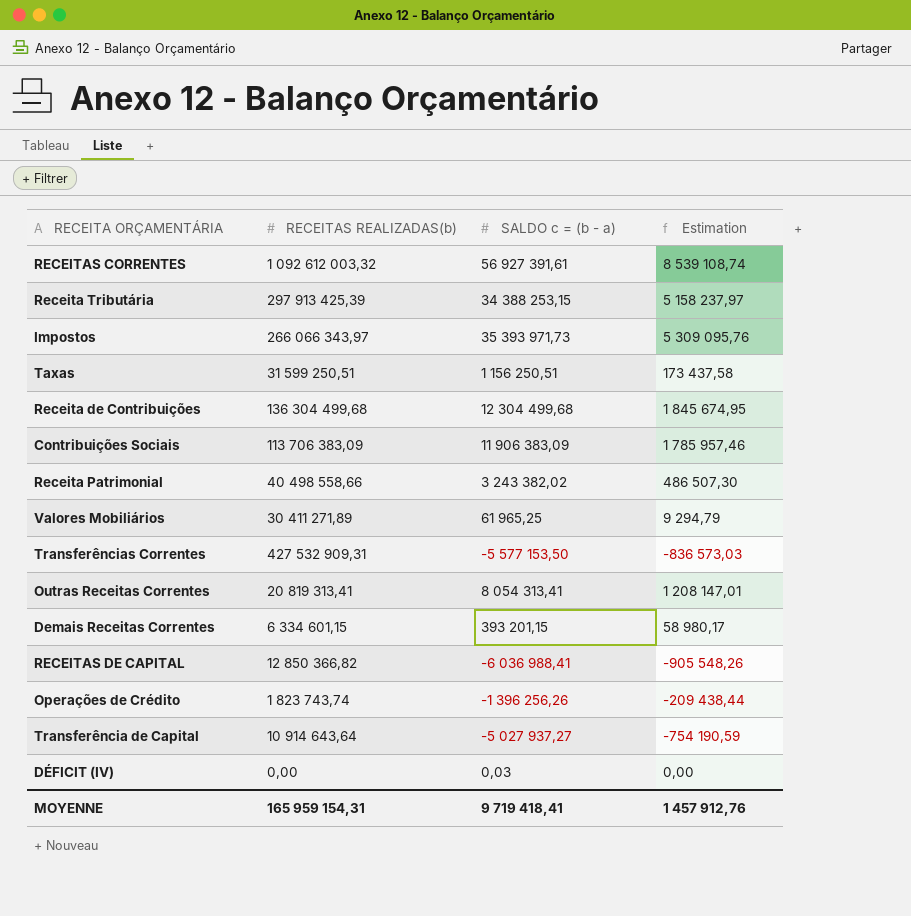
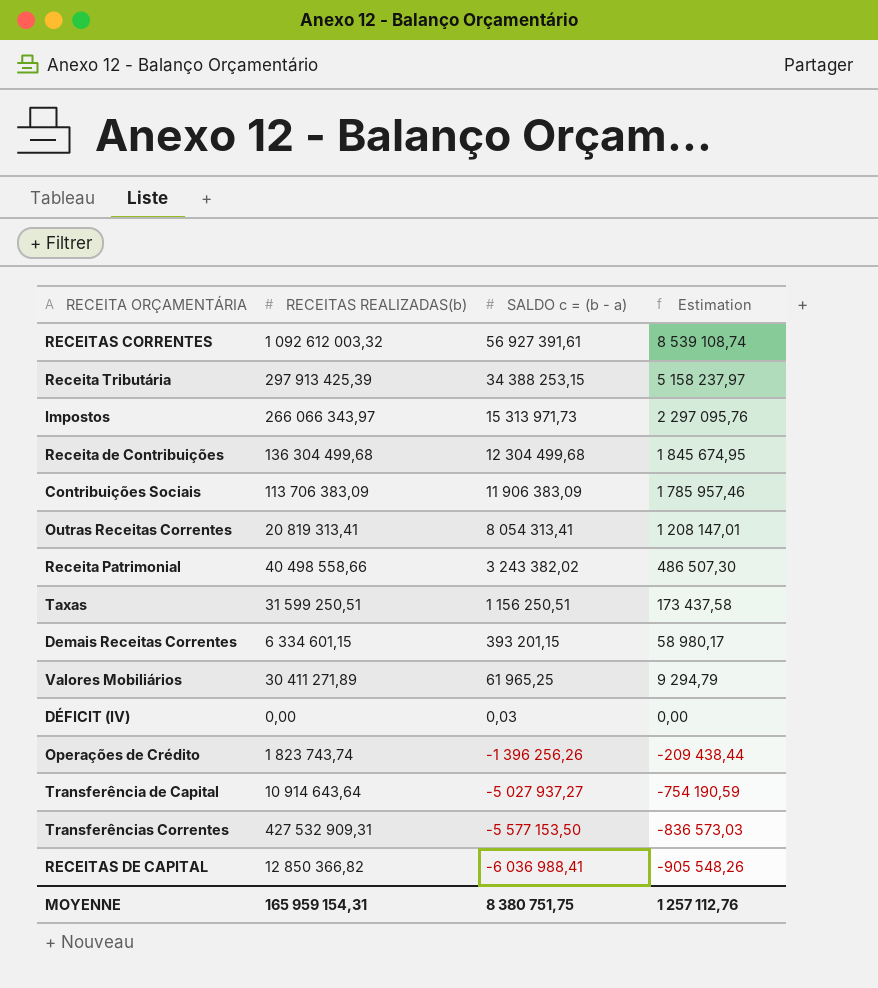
row order: none -> SALDO c = (b - a) descending
Impostos | SALDO c = (b - a): 35 393 971,73 -> 15 313 971,73
Impostos | Estimation: 5 309 095,76 -> 2 297 095,76
MOYENNE | SALDO c = (b - a): 9 719 418,41 -> 8 380 751,75
MOYENNE | Estimation: 1 457 912,76 -> 1 257 112,76

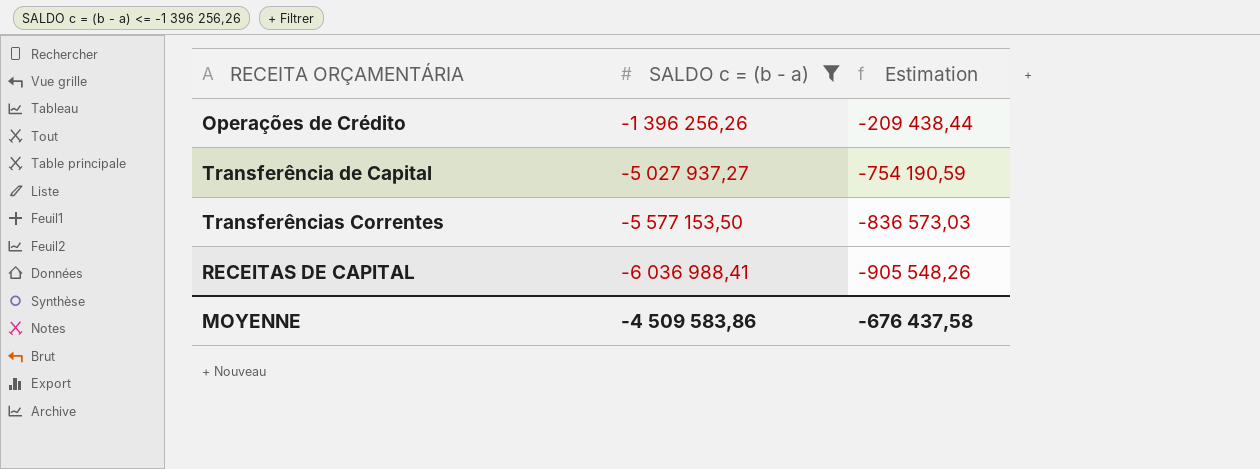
filter: none -> SALDO c = (b - a) <= -1 396 256,26
column RECEITAS REALIZADAS(b) | position: 2 -> none
MOYENNE | SALDO c = (b - a): 8 380 751,75 -> -4 509 583,86
MOYENNE | Estimation: 1 257 112,76 -> -676 437,58

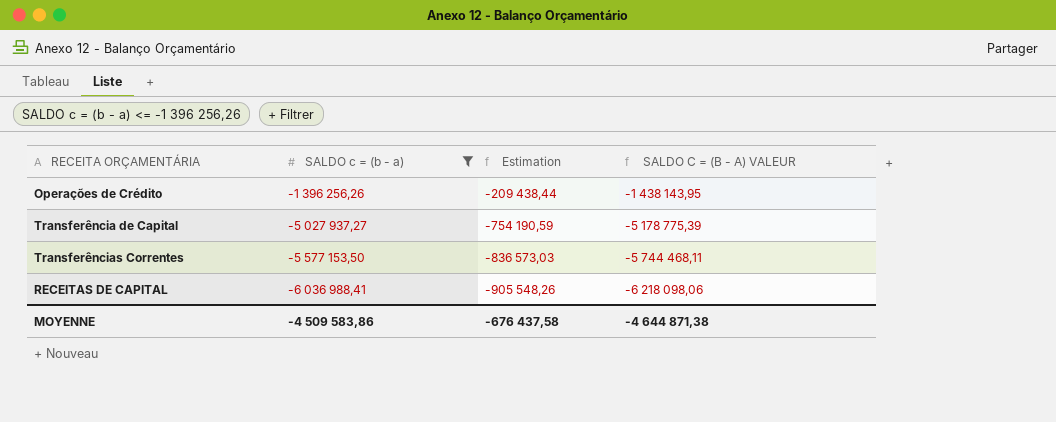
column SALDO C = (B - A) VALEUR | formula: none -> [SALDO c = (b - a)] * 1,03

